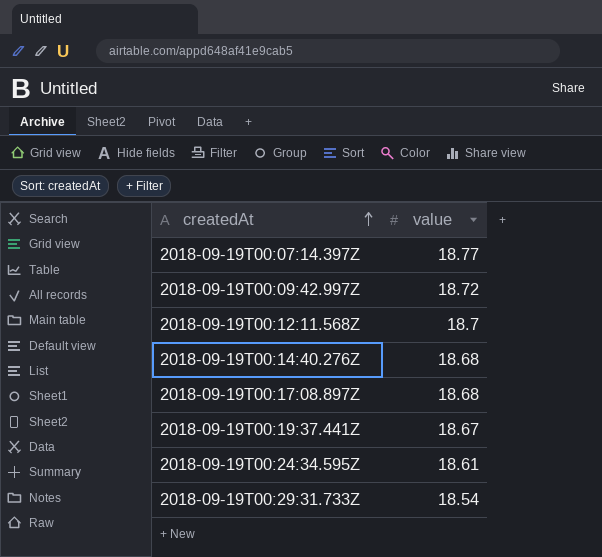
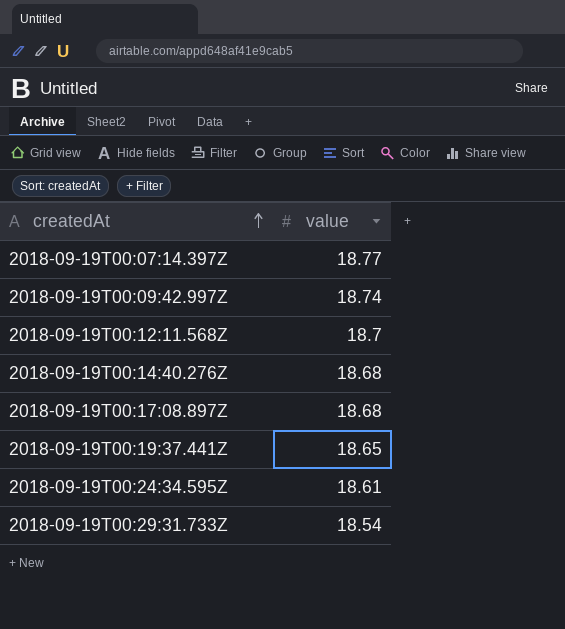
2018-09-19T00:09:42.997Z | value: 18.72 -> 18.74
2018-09-19T00:19:37.441Z | value: 18.67 -> 18.65

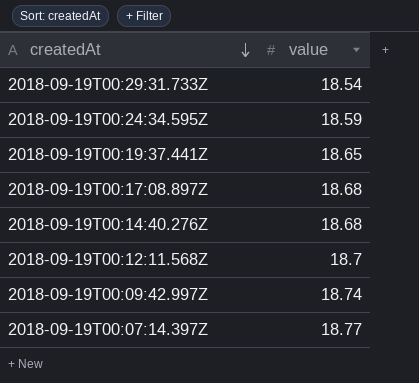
row order: createdAt ascending -> createdAt descending
2018-09-19T00:24:34.595Z | value: 18.61 -> 18.59

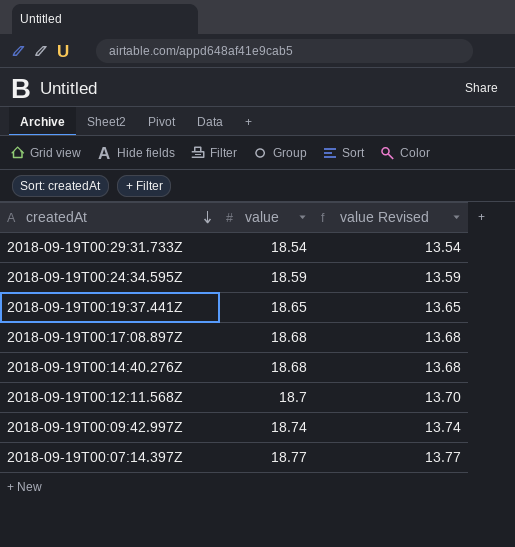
column value Revised | formula: none -> [value] - 5

